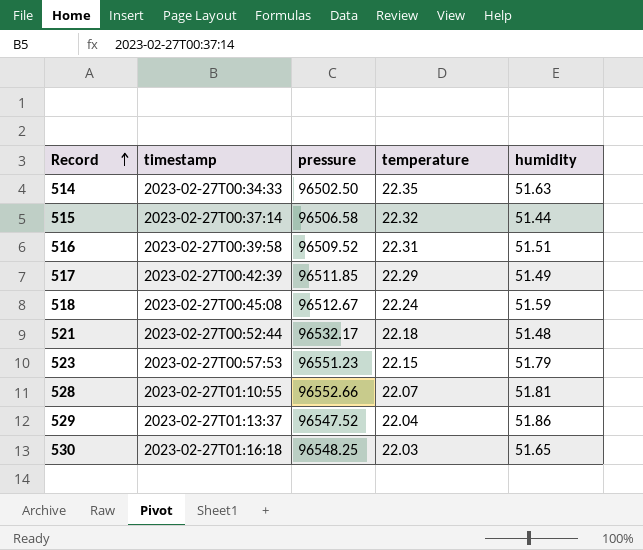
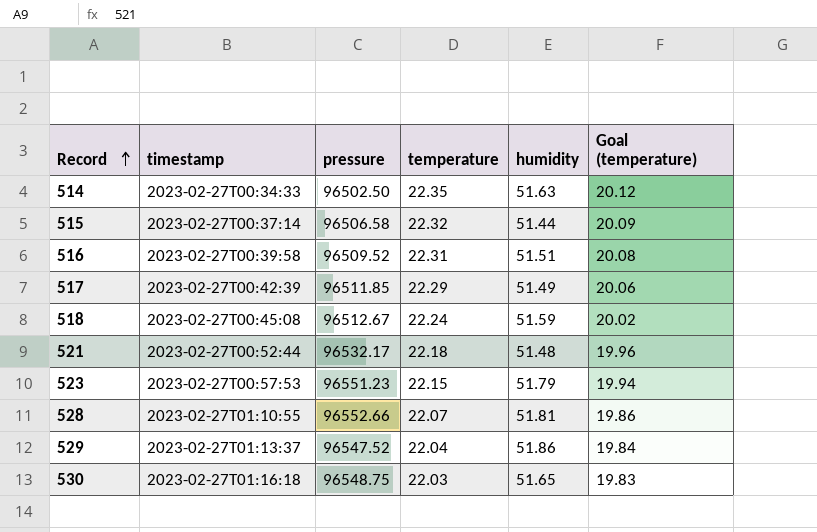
column Goal (temperature) | formula: none -> [temperature] * 0.9
530 | pressure: 96548.25 -> 96548.75

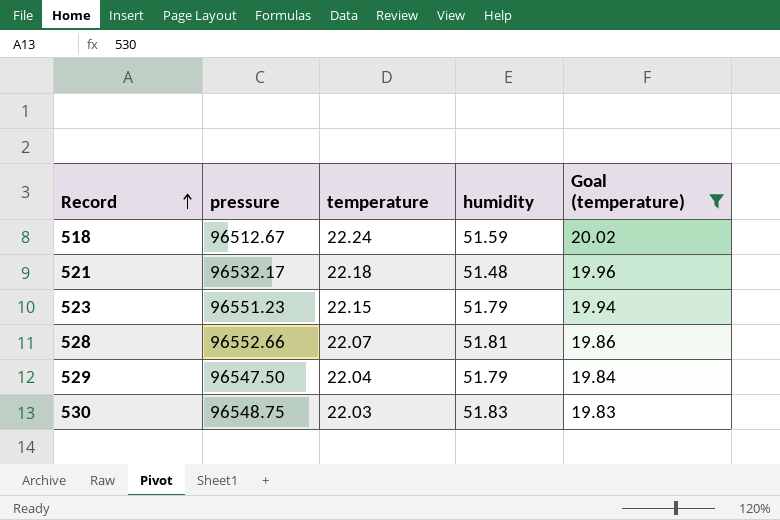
filter: none -> Goal (temperature) <= 20.02
column timestamp | position: 2 -> none
529 | pressure: 96547.52 -> 96547.50
529 | humidity: 51.86 -> 51.79
530 | humidity: 51.65 -> 51.83

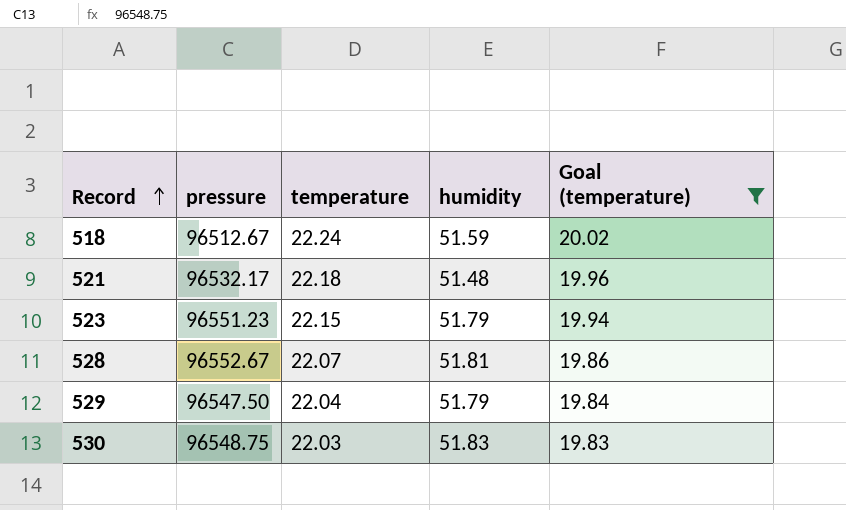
528 | pressure: 96552.66 -> 96552.67

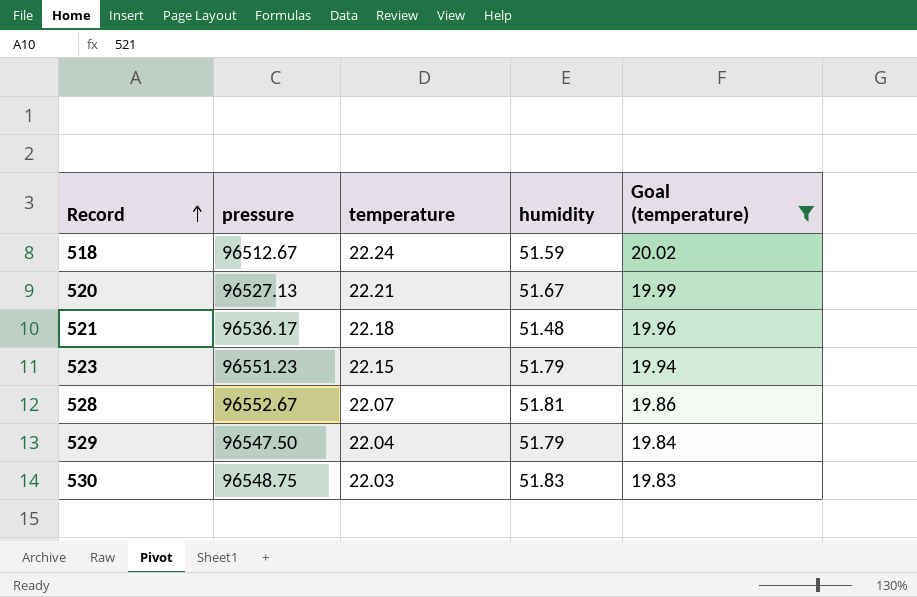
row 520: none -> 96527.13 | 22.21 | 51.67 | 19.99
521 | pressure: 96532.17 -> 96536.17

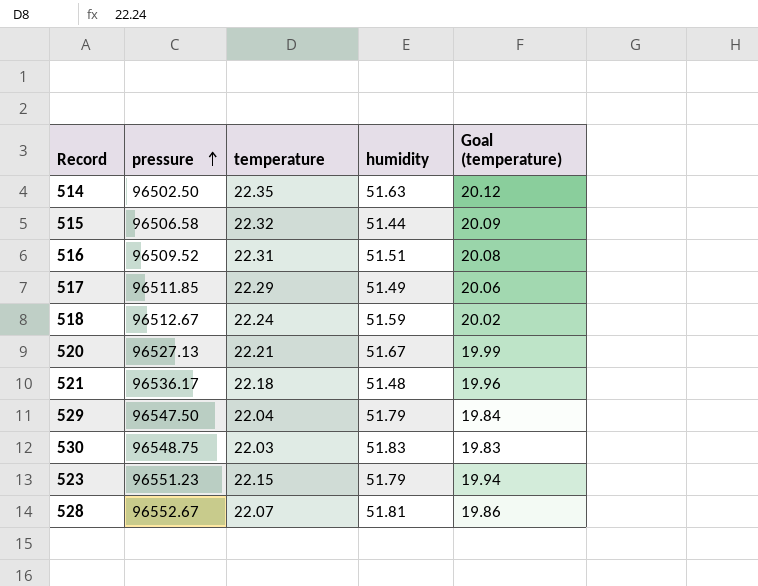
filter: Goal (temperature) <= 20.02 -> none
row order: Record ascending -> pressure ascending

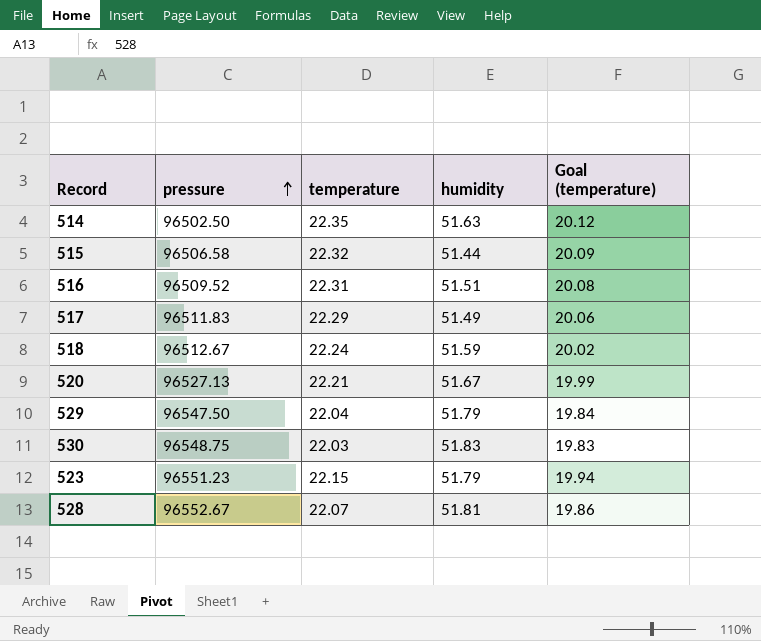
row 521: 96536.17 | 22.18 | 51.48 | 19.96 -> none
517 | pressure: 96511.85 -> 96511.83

